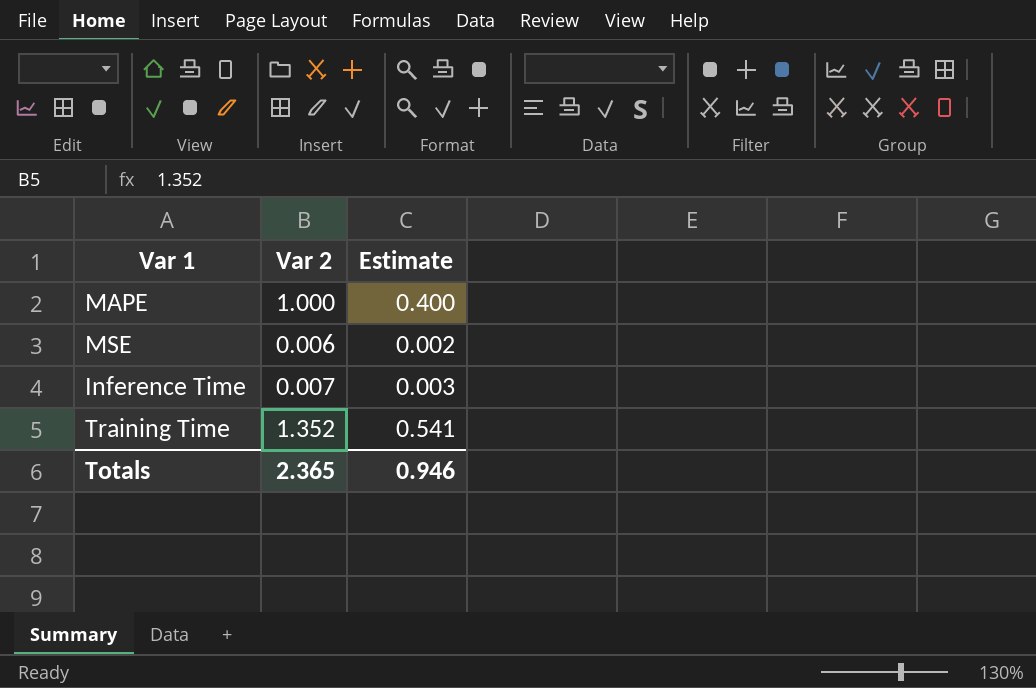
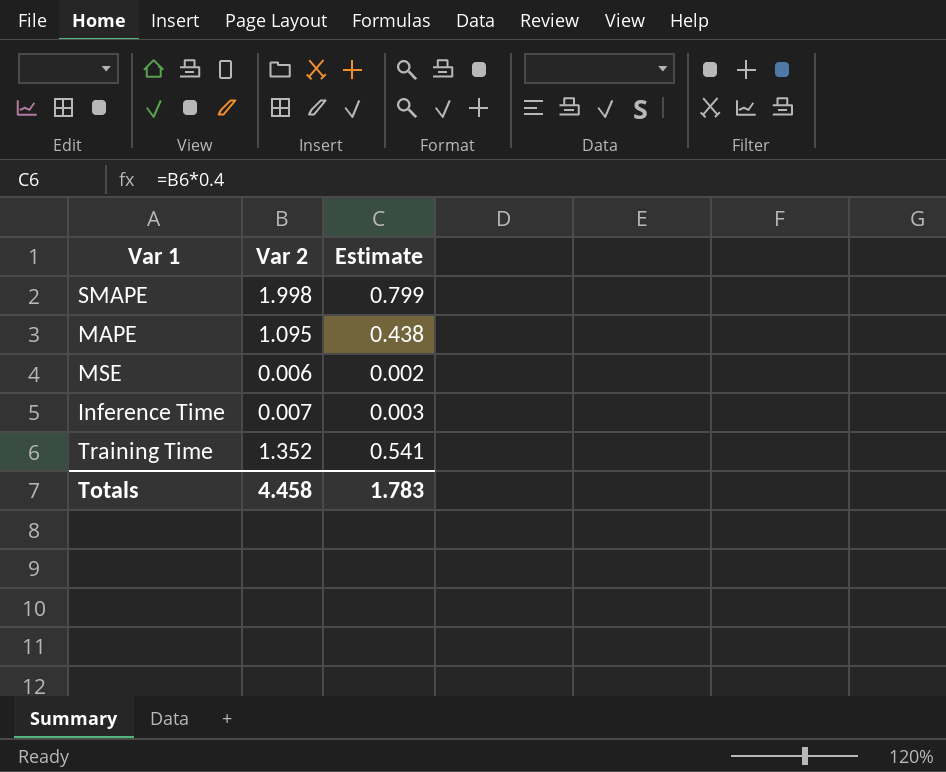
row SMAPE: none -> 1.998 | 0.799
MAPE | Var 2: 1.000 -> 1.095
MAPE | Estimate: 0.400 -> 0.438
Totals | Var 2: 2.365 -> 4.458
Totals | Estimate: 0.946 -> 1.783

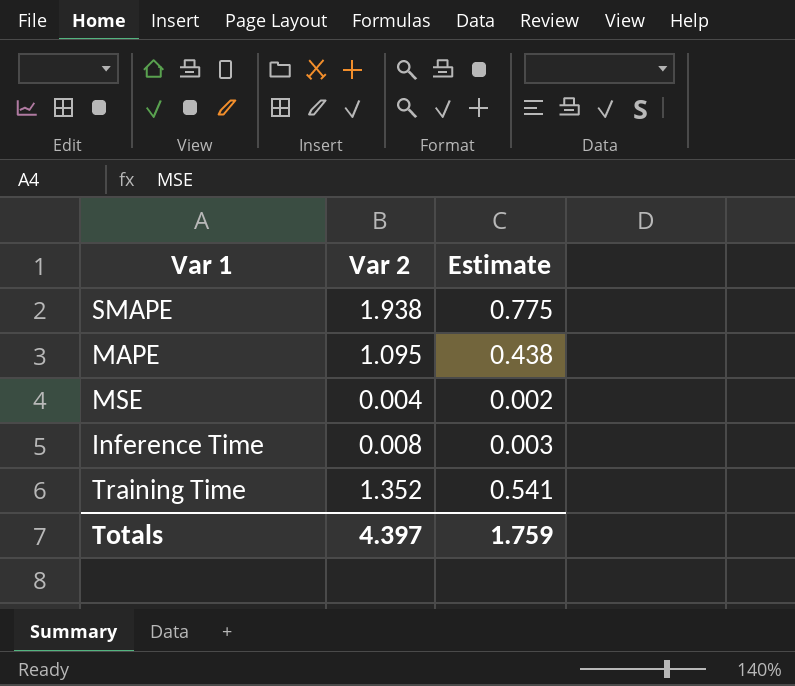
SMAPE | Var 2: 1.998 -> 1.938
SMAPE | Estimate: 0.799 -> 0.775
MSE | Var 2: 0.006 -> 0.004
Inference Time | Var 2: 0.007 -> 0.008
Totals | Var 2: 4.458 -> 4.397
Totals | Estimate: 1.783 -> 1.759

